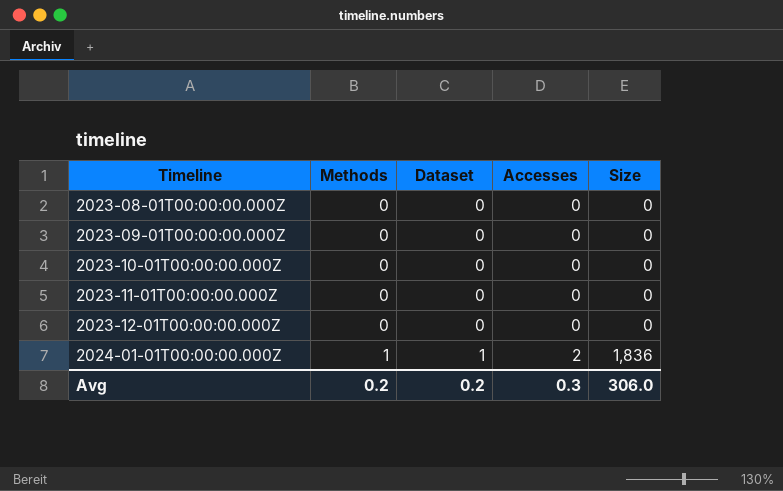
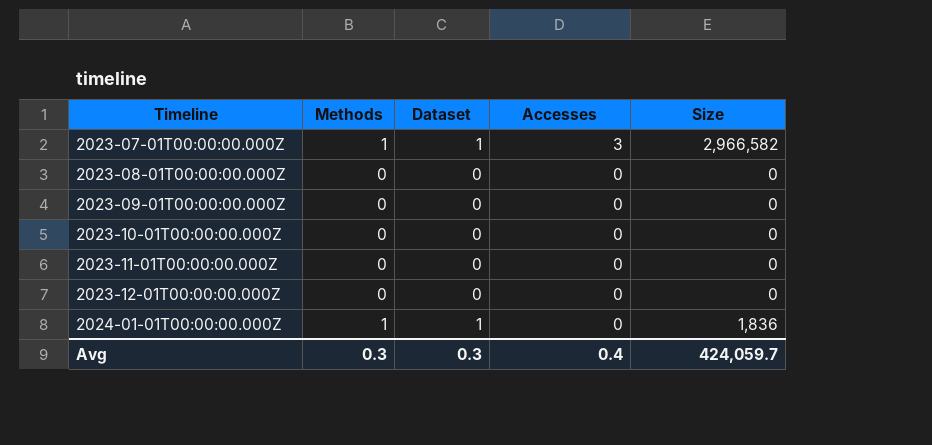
row 2023-07-01T00:00:00.000Z: none -> 1 | 1 | 3 | 2,966,582
2024-01-01T00:00:00.000Z | Accesses: 2 -> 0
Avg | Methods: 0.2 -> 0.3
Avg | Dataset: 0.2 -> 0.3
Avg | Accesses: 0.3 -> 0.4
Avg | Size: 306.0 -> 424,059.7

